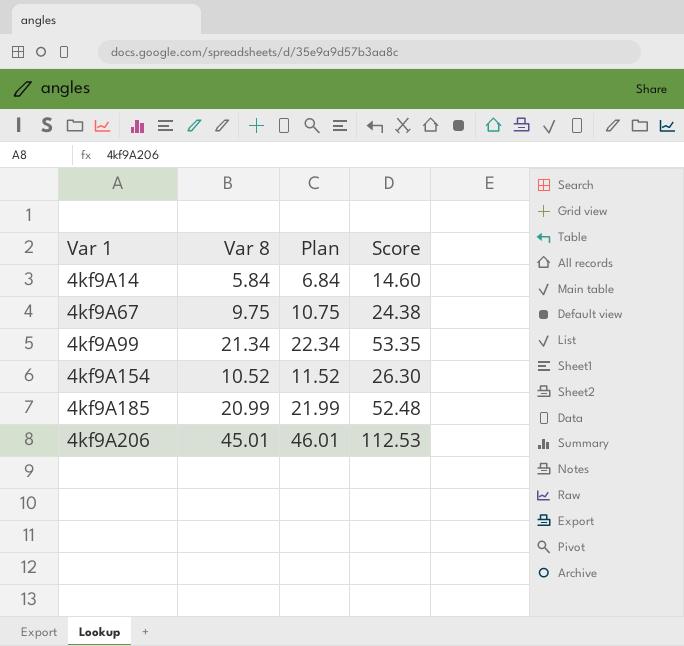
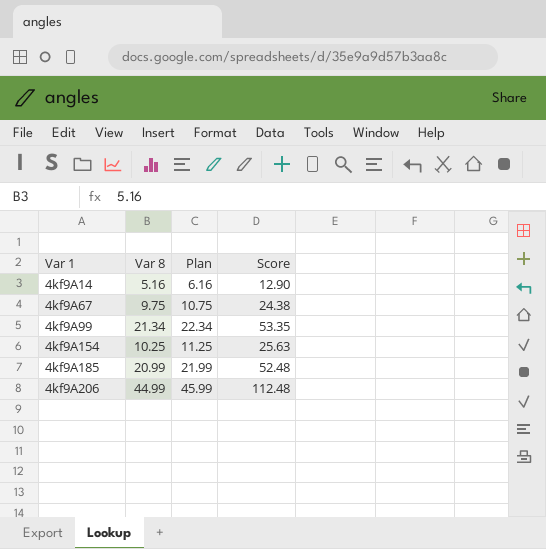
4kf9A14 | Var 8: 5.84 -> 5.16
4kf9A14 | Plan: 6.84 -> 6.16
4kf9A14 | Score: 14.60 -> 12.90
4kf9A154 | Var 8: 10.52 -> 10.25
4kf9A154 | Plan: 11.52 -> 11.25
4kf9A154 | Score: 26.30 -> 25.63
4kf9A206 | Var 8: 45.01 -> 44.99
4kf9A206 | Plan: 46.01 -> 45.99
4kf9A206 | Score: 112.53 -> 112.48

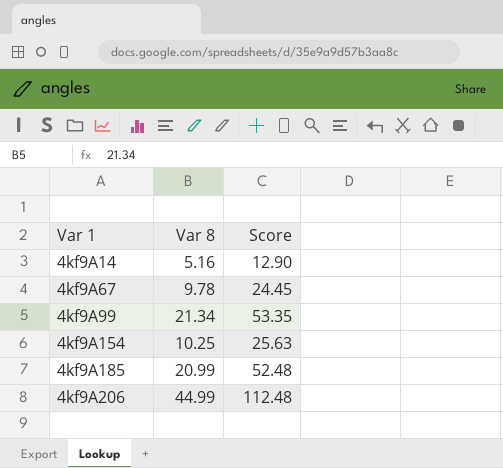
column Plan | formula: [Var 8] + 1 -> none
4kf9A67 | Var 8: 9.75 -> 9.78
4kf9A67 | Score: 24.38 -> 24.45

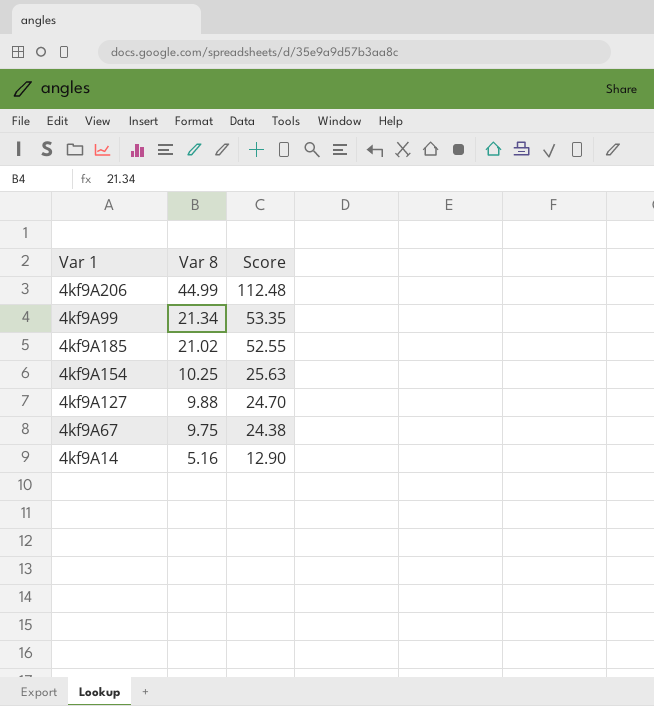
row order: Var 1 ascending -> Var 8 descending
4kf9A185 | Var 8: 20.99 -> 21.02
4kf9A185 | Score: 52.48 -> 52.55
row 4kf9A127: none -> 9.88 | 24.70
4kf9A67 | Var 8: 9.78 -> 9.75
4kf9A67 | Score: 24.45 -> 24.38

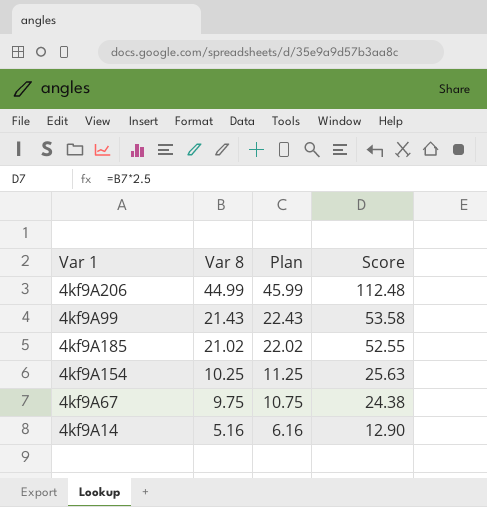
column Plan | formula: none -> [Var 8] + 1
row 4kf9A127: 9.88 | 24.70 -> none
4kf9A99 | Var 8: 21.34 -> 21.43
4kf9A99 | Score: 53.35 -> 53.58

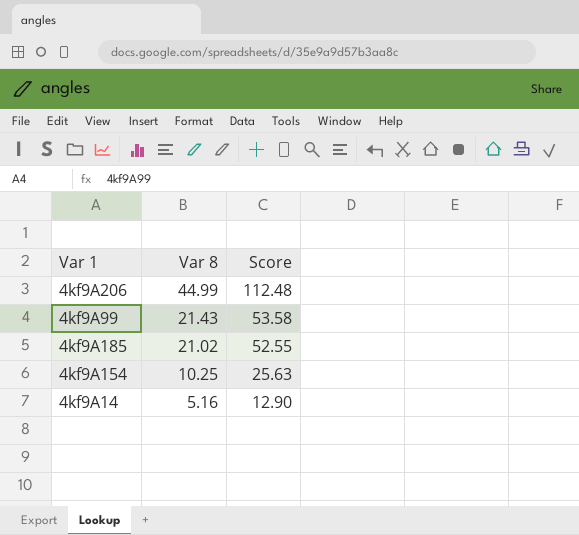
column Plan | formula: [Var 8] + 1 -> none
row 4kf9A67: 9.75 | 10.75 | 24.38 -> none

